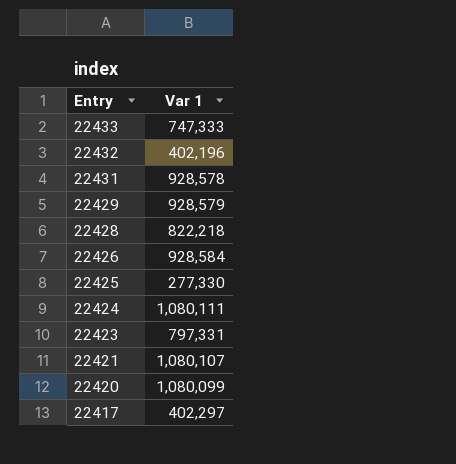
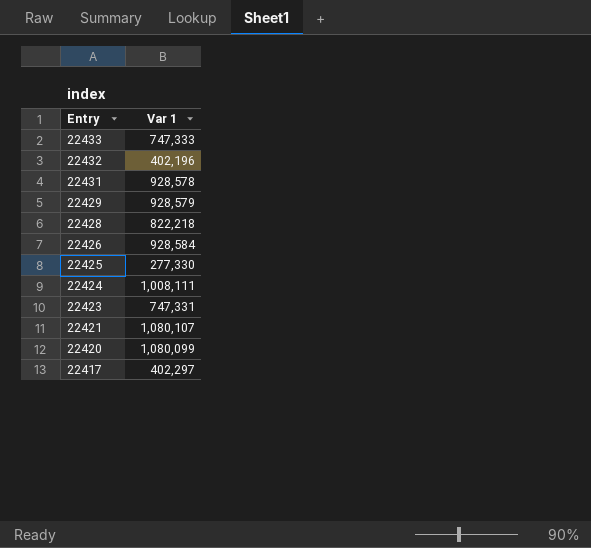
22424 | Var 1: 1,080,111 -> 1,008,111
22423 | Var 1: 797,331 -> 747,331

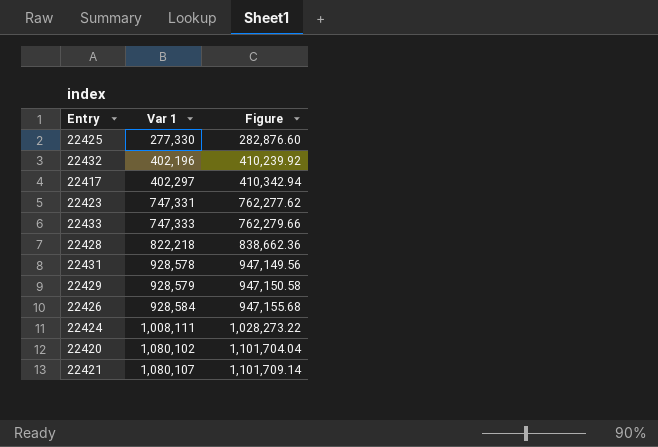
row order: Entry descending -> Var 1 ascending
column Figure | formula: none -> [Var 1] * 1.02
22420 | Var 1: 1,080,099 -> 1,080,102

